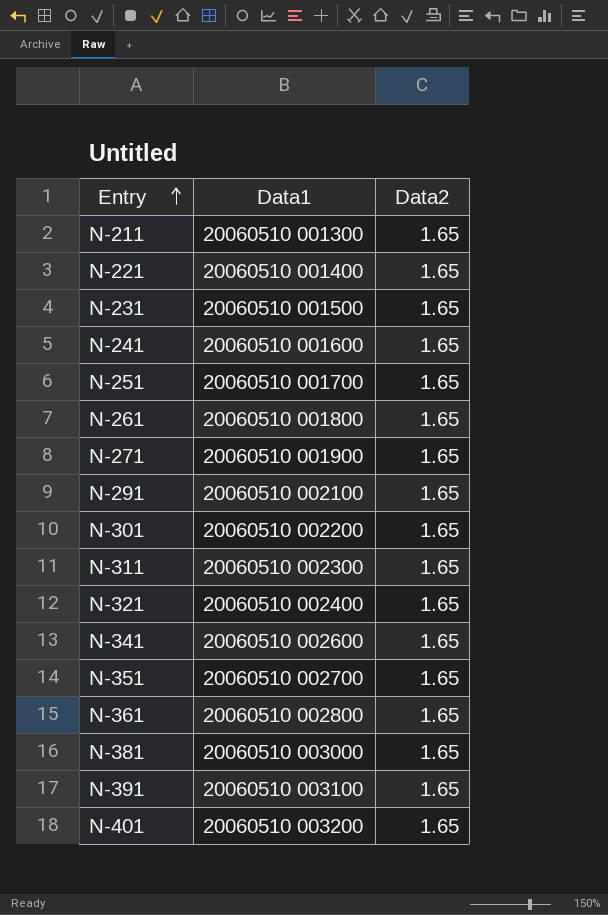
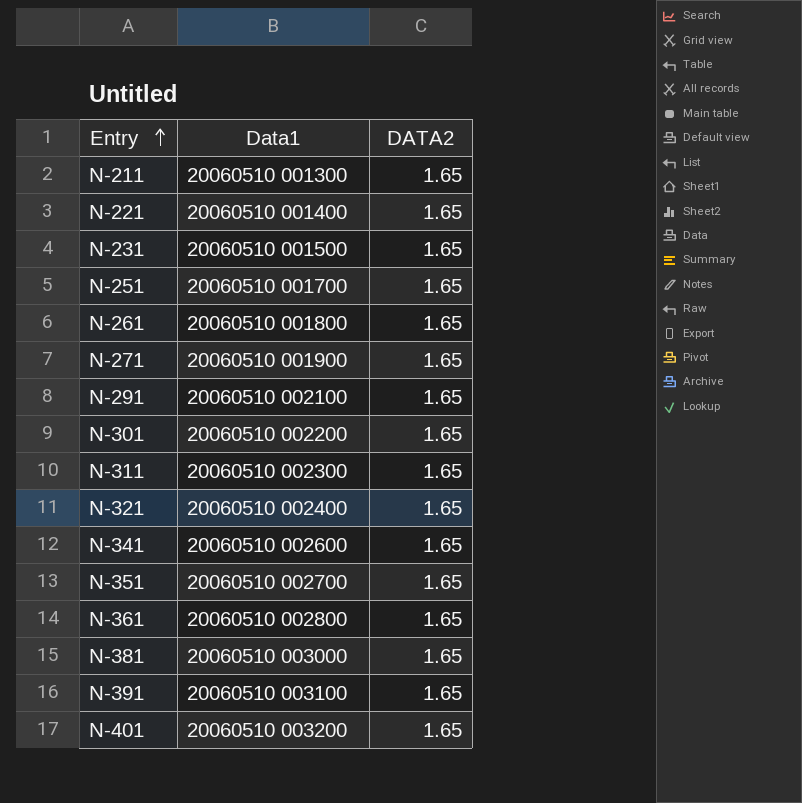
column name: Data2 -> DATA2
row N-241: 20060510 001600 | 1.65 -> none

